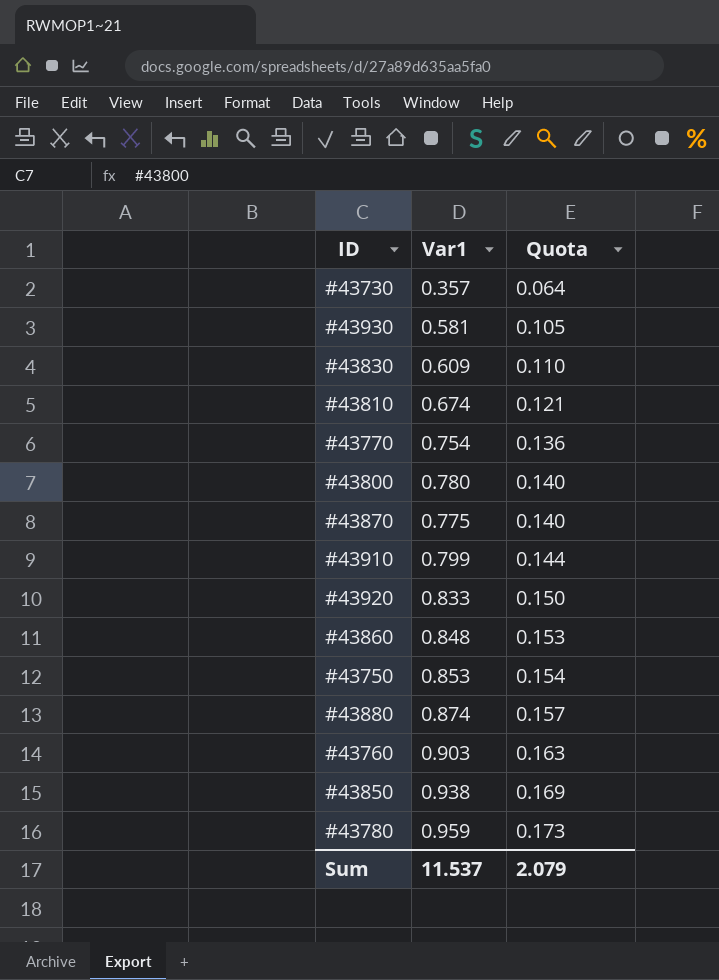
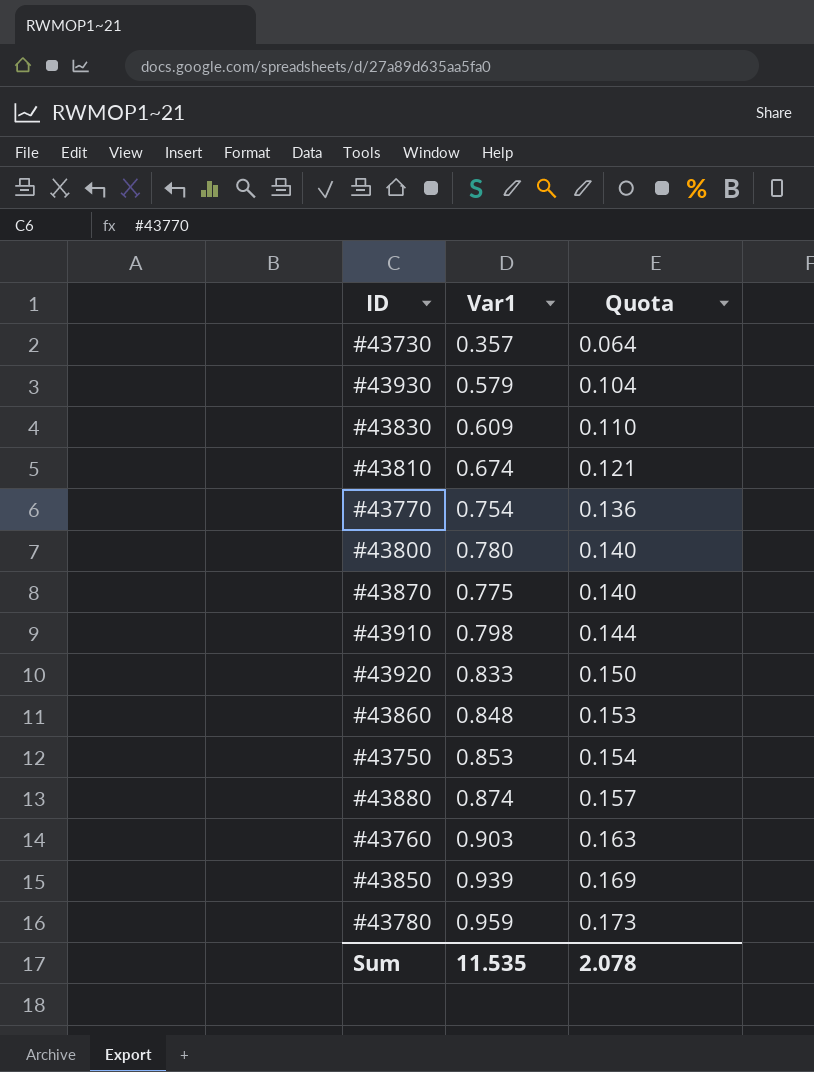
#43930 | Var1: 0.581 -> 0.579
#43930 | Quota: 0.105 -> 0.104
#43910 | Var1: 0.799 -> 0.798
#43850 | Var1: 0.938 -> 0.939
Sum | Var1: 11.537 -> 11.535
Sum | Quota: 2.079 -> 2.078

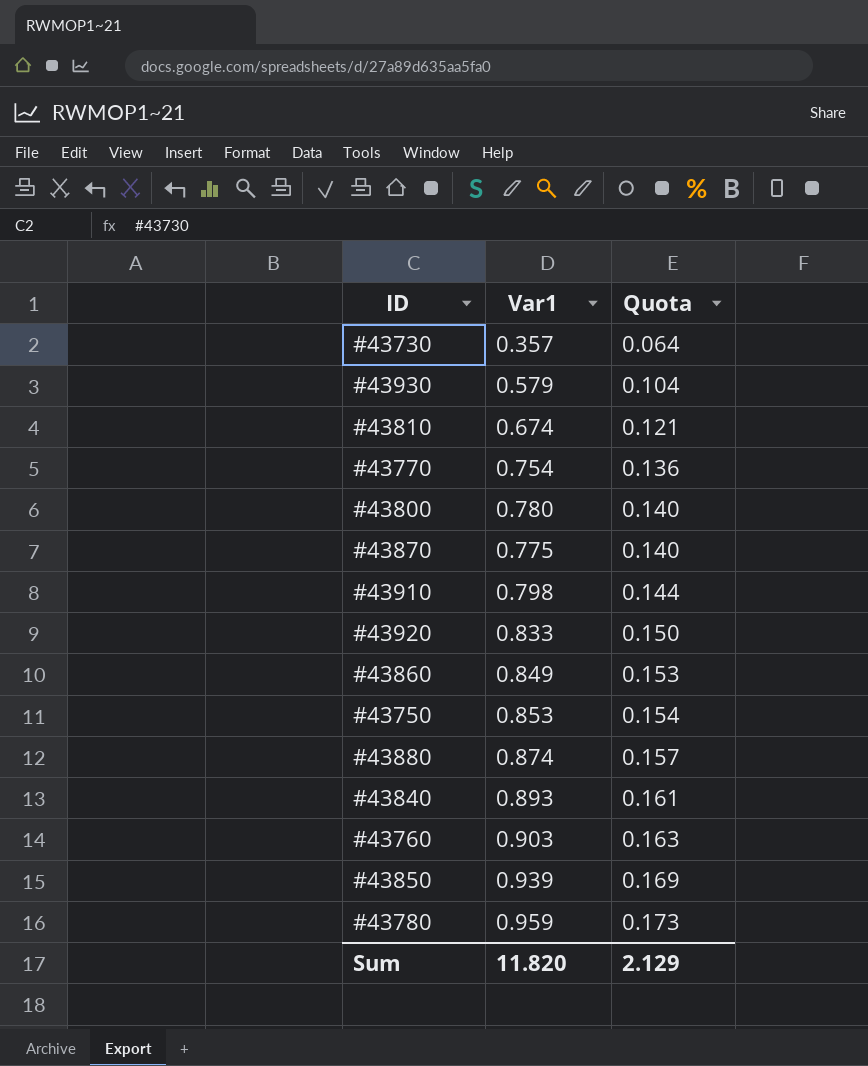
row #43830: 0.609 | 0.110 -> none
#43860 | Var1: 0.848 -> 0.849
row #43840: none -> 0.893 | 0.161
Sum | Var1: 11.535 -> 11.820
Sum | Quota: 2.078 -> 2.129

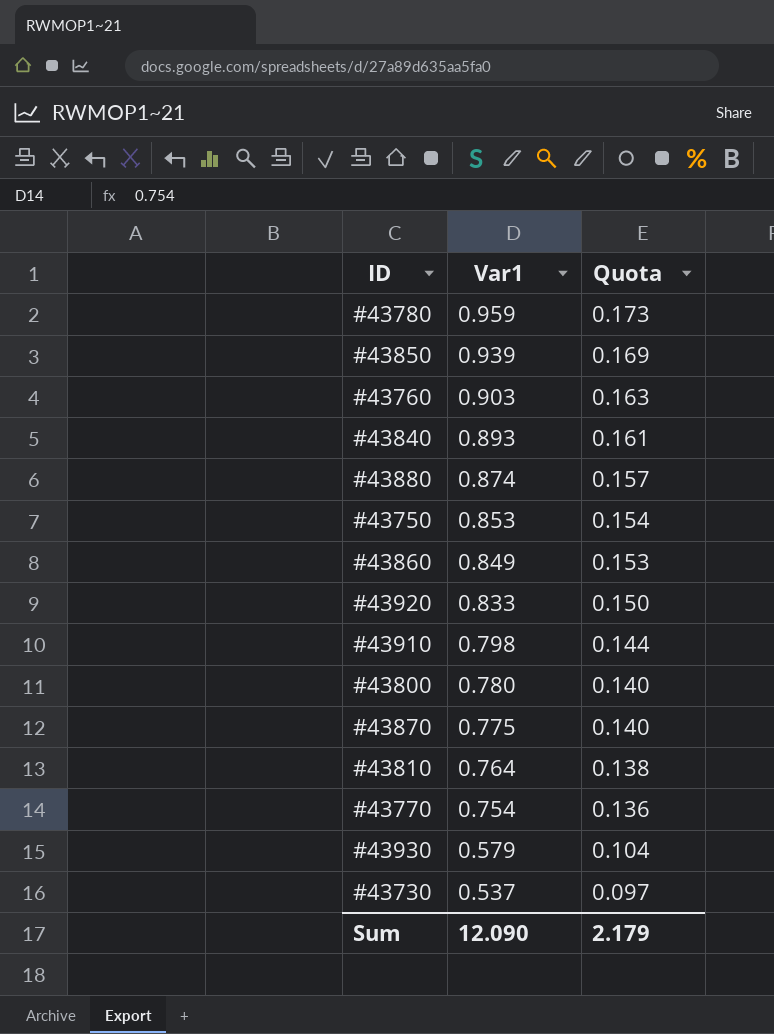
row order: Quota ascending -> Var1 descending
#43810 | Var1: 0.674 -> 0.764
#43810 | Quota: 0.121 -> 0.138
#43730 | Var1: 0.357 -> 0.537
#43730 | Quota: 0.064 -> 0.097
Sum | Var1: 11.820 -> 12.090
Sum | Quota: 2.129 -> 2.179

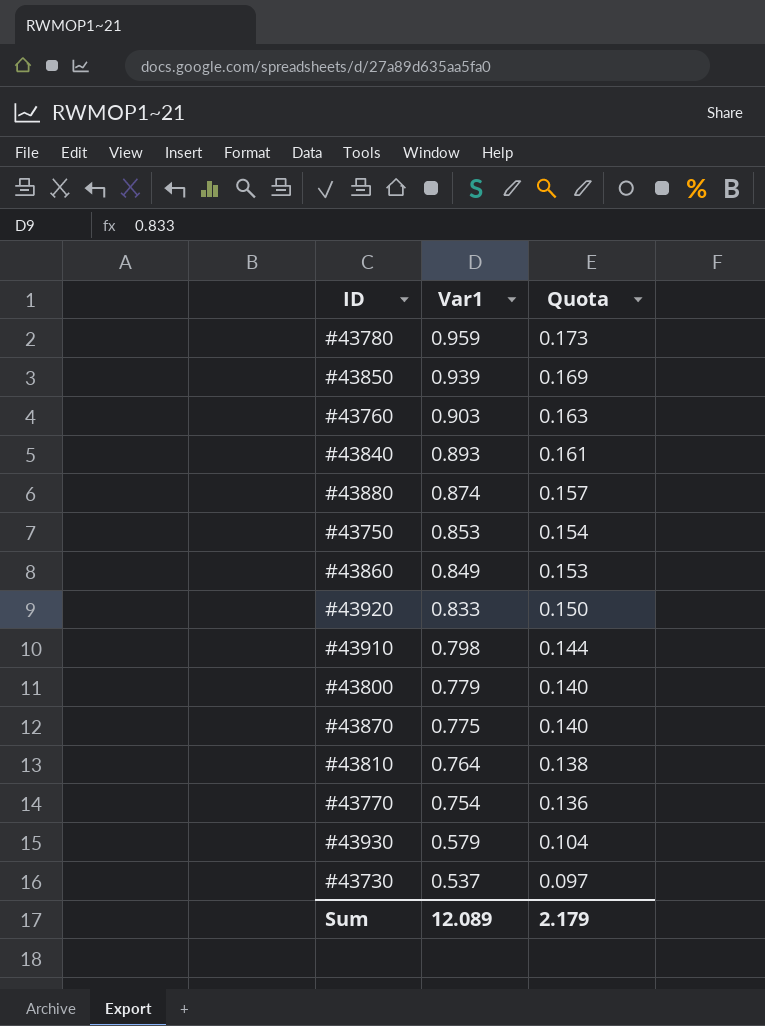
#43800 | Var1: 0.780 -> 0.779
Sum | Var1: 12.090 -> 12.089

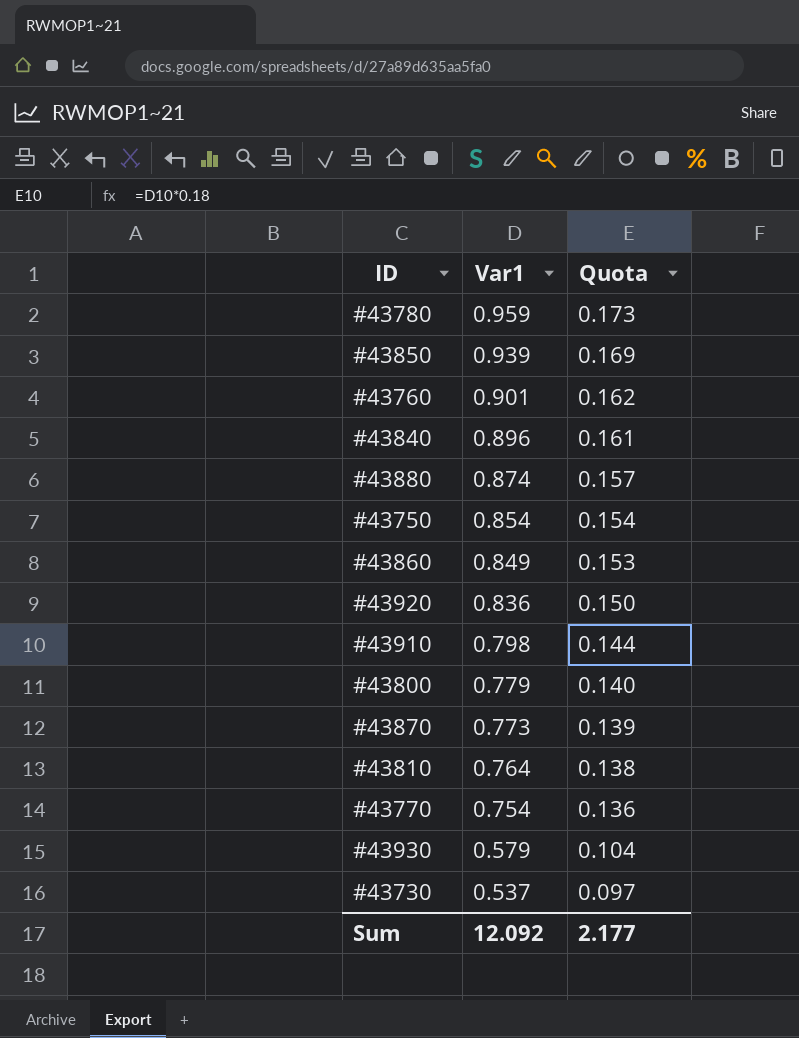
#43760 | Var1: 0.903 -> 0.901
#43760 | Quota: 0.163 -> 0.162
#43840 | Var1: 0.893 -> 0.896
#43750 | Var1: 0.853 -> 0.854
#43920 | Var1: 0.833 -> 0.836
#43870 | Var1: 0.775 -> 0.773
#43870 | Quota: 0.140 -> 0.139
Sum | Var1: 12.089 -> 12.092
Sum | Quota: 2.179 -> 2.177

